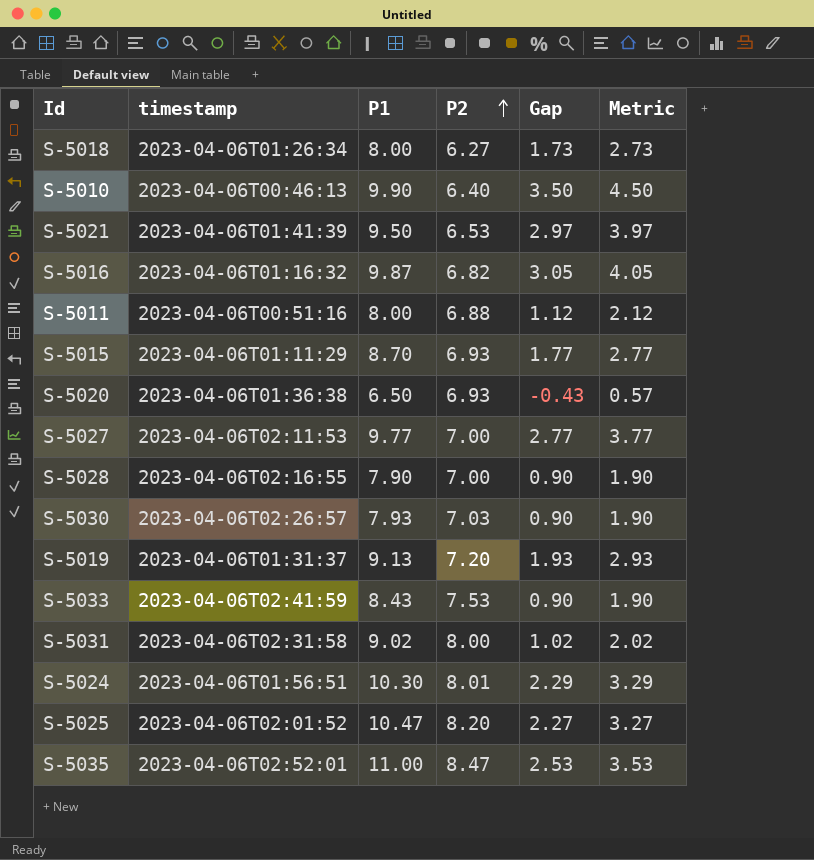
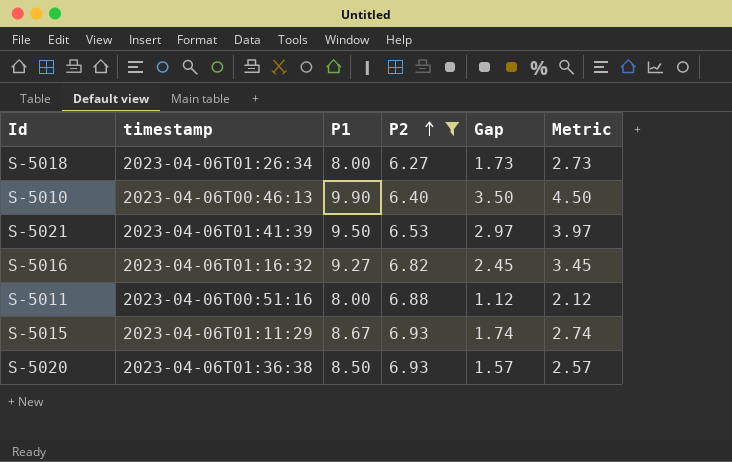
filter: none -> P2 <= 6.93
S-5016 | P1: 9.87 -> 9.27
S-5016 | Gap: 3.05 -> 2.45
S-5016 | Metric: 4.05 -> 3.45
S-5015 | P1: 8.70 -> 8.67
S-5015 | Gap: 1.77 -> 1.74
S-5015 | Metric: 2.77 -> 2.74
S-5020 | P1: 6.50 -> 8.50
S-5020 | Gap: -0.43 -> 1.57
S-5020 | Metric: 0.57 -> 2.57

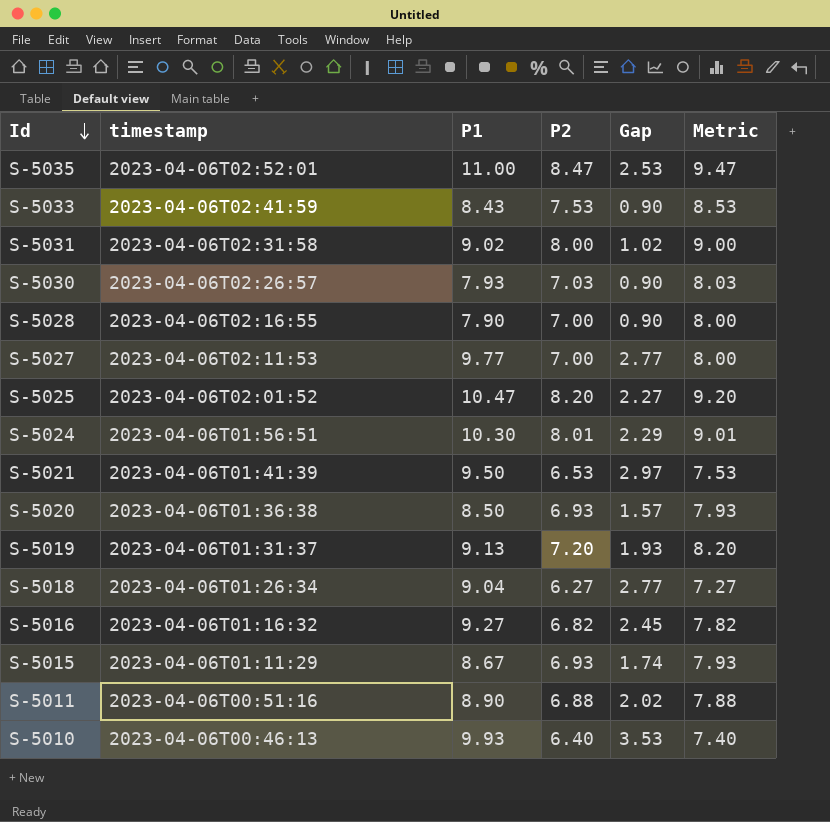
filter: P2 <= 6.93 -> none
row order: P2 ascending -> Id descending
column Metric | formula: [Gap] + 1 -> [P2] + 1
S-5018 | P1: 8.00 -> 9.04
S-5018 | Gap: 1.73 -> 2.77
S-5011 | P1: 8.00 -> 8.90
S-5011 | Gap: 1.12 -> 2.02
S-5010 | P1: 9.90 -> 9.93
S-5010 | Gap: 3.50 -> 3.53

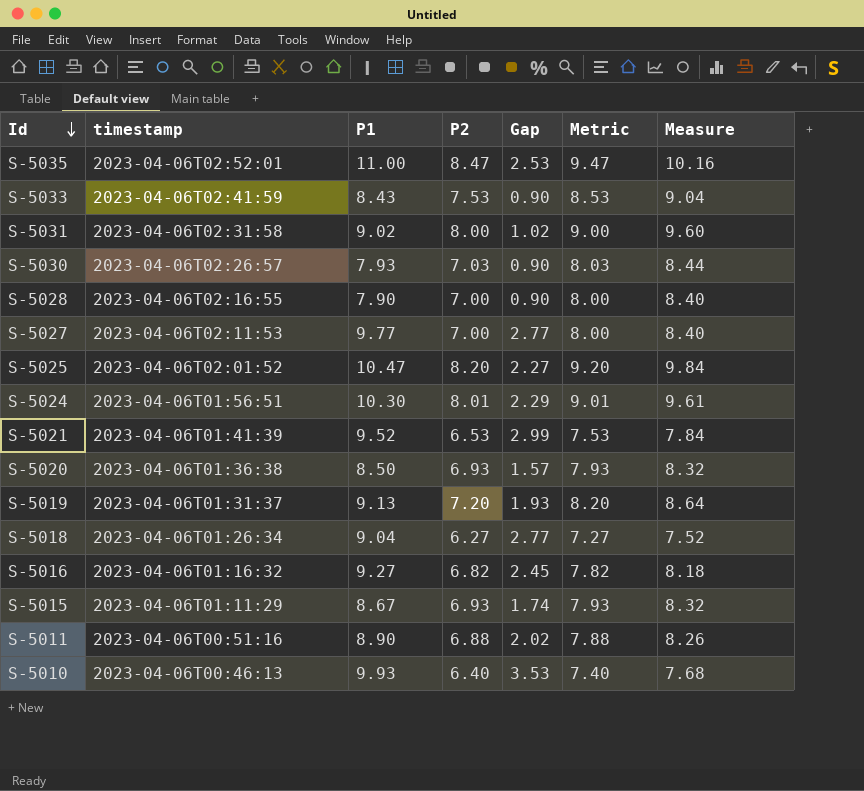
column Measure | formula: none -> [P2] * 1.2
S-5021 | P1: 9.50 -> 9.52
S-5021 | Gap: 2.97 -> 2.99

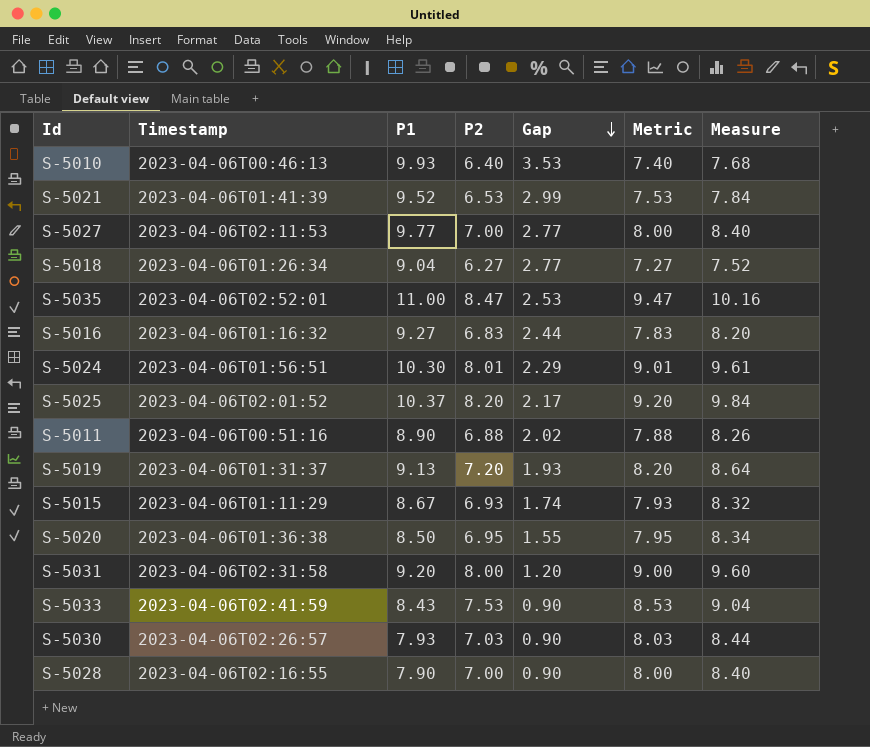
row order: Id descending -> Gap descending
column name: timestamp -> Timestamp
S-5016 | P2: 6.82 -> 6.83
S-5016 | Gap: 2.45 -> 2.44
S-5016 | Metric: 7.82 -> 7.83
S-5016 | Measure: 8.18 -> 8.20
S-5025 | P1: 10.47 -> 10.37
S-5025 | Gap: 2.27 -> 2.17
S-5020 | P2: 6.93 -> 6.95
S-5020 | Gap: 1.57 -> 1.55
S-5020 | Metric: 7.93 -> 7.95
S-5020 | Measure: 8.32 -> 8.34
S-5031 | P1: 9.02 -> 9.20
S-5031 | Gap: 1.02 -> 1.20

